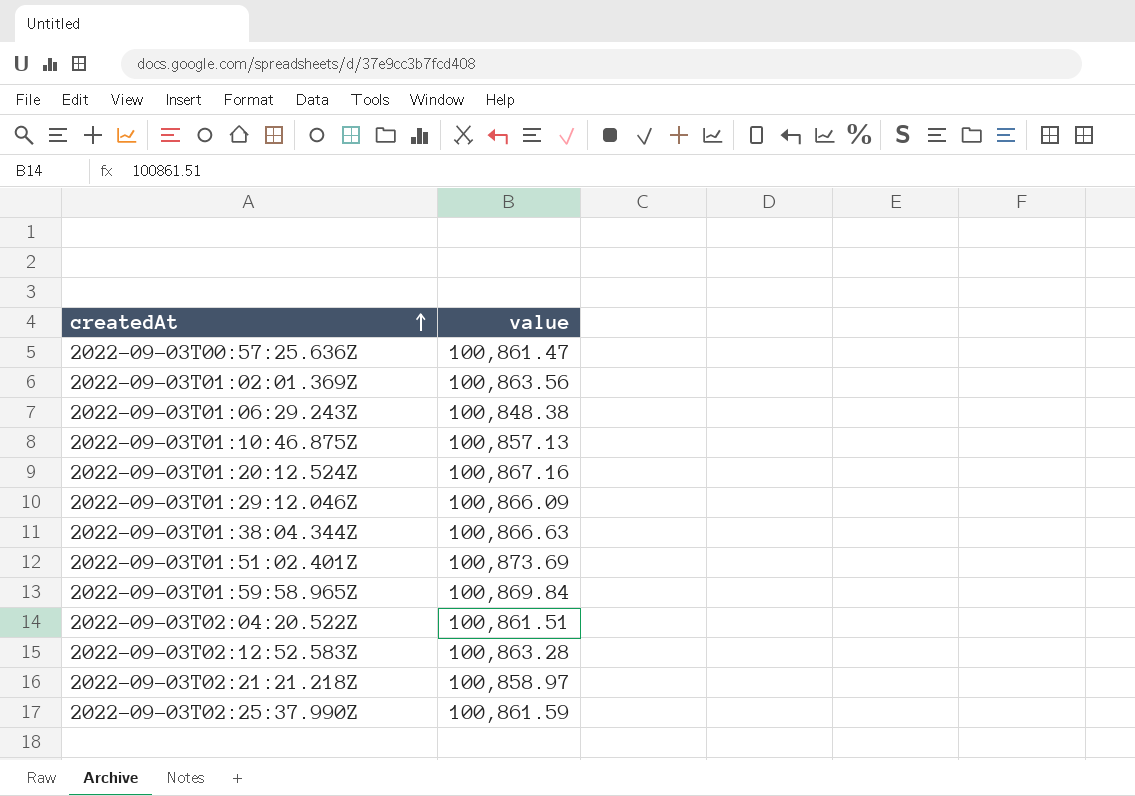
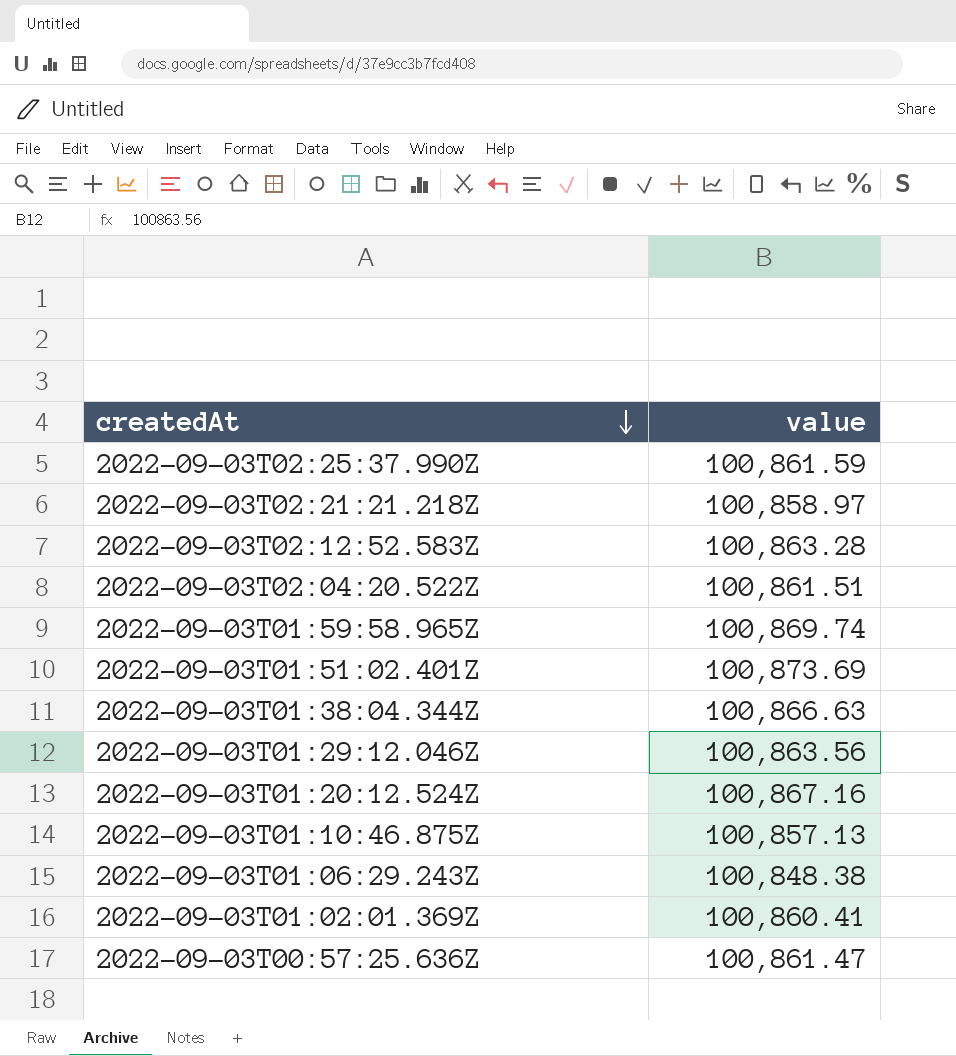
row order: createdAt ascending -> createdAt descending
2022-09-03T01:59:58.965Z | value: 100,869.84 -> 100,869.74
2022-09-03T01:29:12.046Z | value: 100,866.09 -> 100,863.56
2022-09-03T01:02:01.369Z | value: 100,863.56 -> 100,860.41

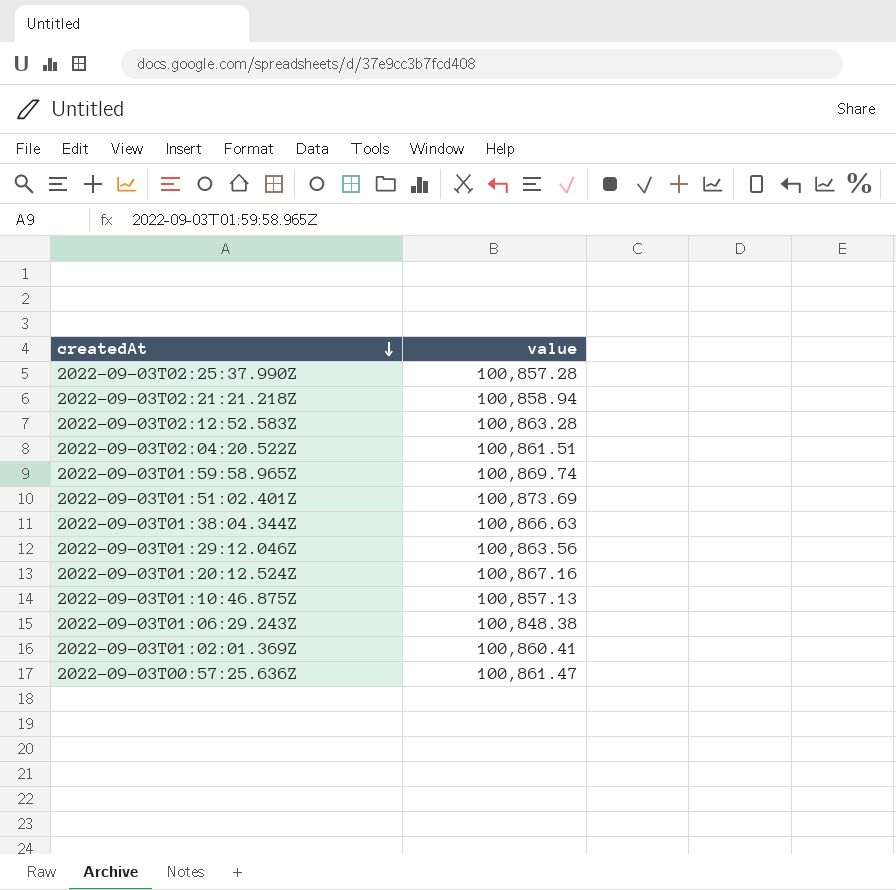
2022-09-03T02:25:37.990Z | value: 100,861.59 -> 100,857.28
2022-09-03T02:21:21.218Z | value: 100,858.97 -> 100,858.94

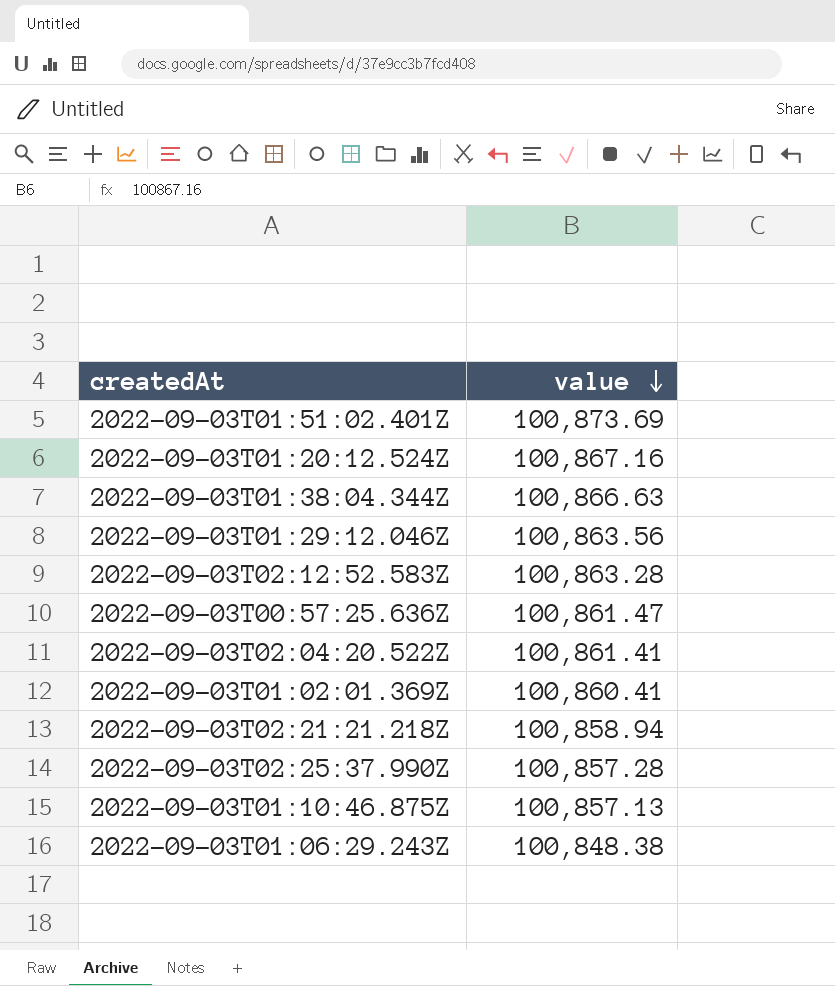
row order: createdAt descending -> value descending
row 2022-09-03T01:59:58.965Z: 100,869.74 -> none
2022-09-03T02:04:20.522Z | value: 100,861.51 -> 100,861.41

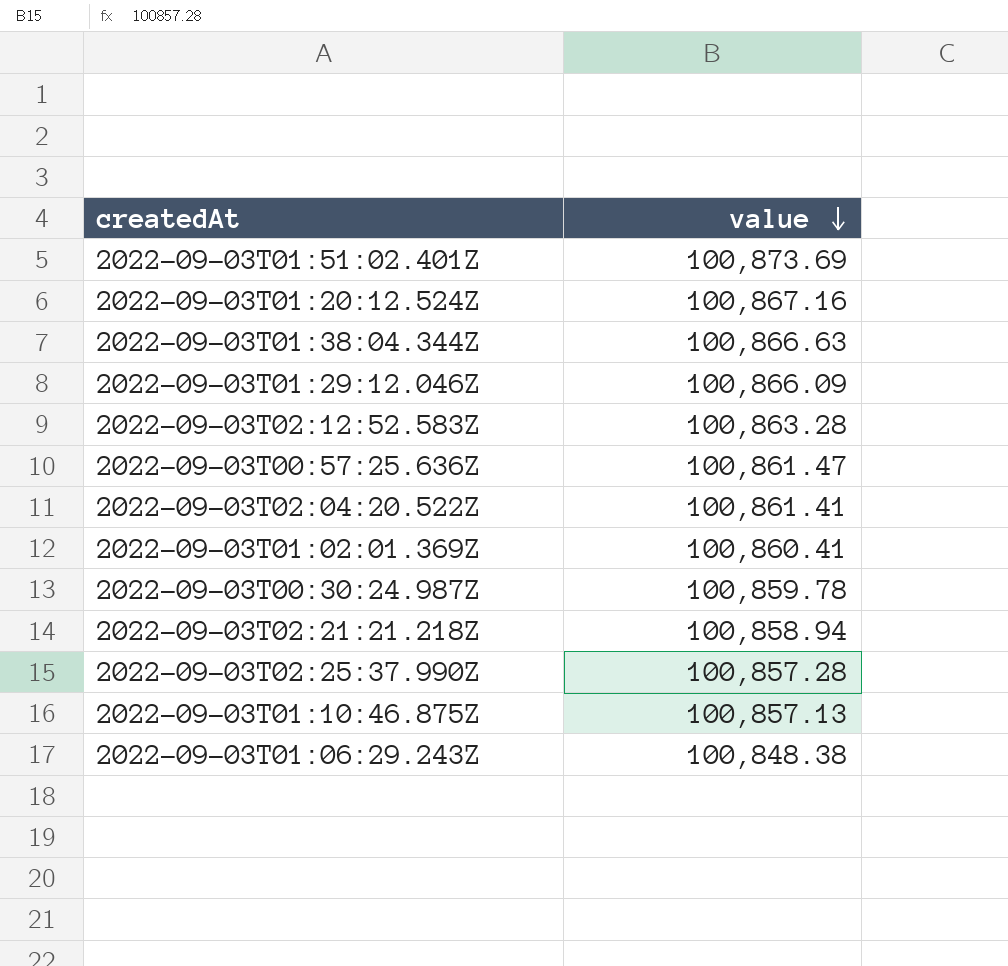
2022-09-03T01:29:12.046Z | value: 100,863.56 -> 100,866.09
row 2022-09-03T00:30:24.987Z: none -> 100,859.78

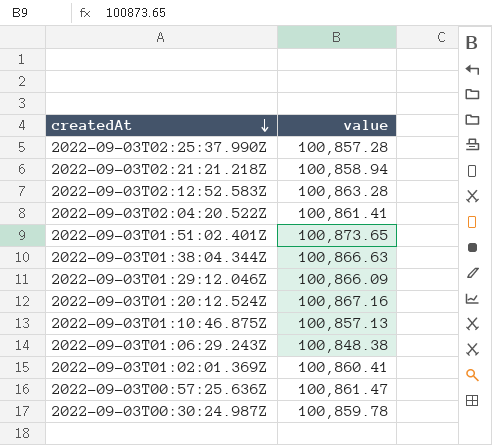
row order: value descending -> createdAt descending
2022-09-03T01:51:02.401Z | value: 100,873.69 -> 100,873.65

